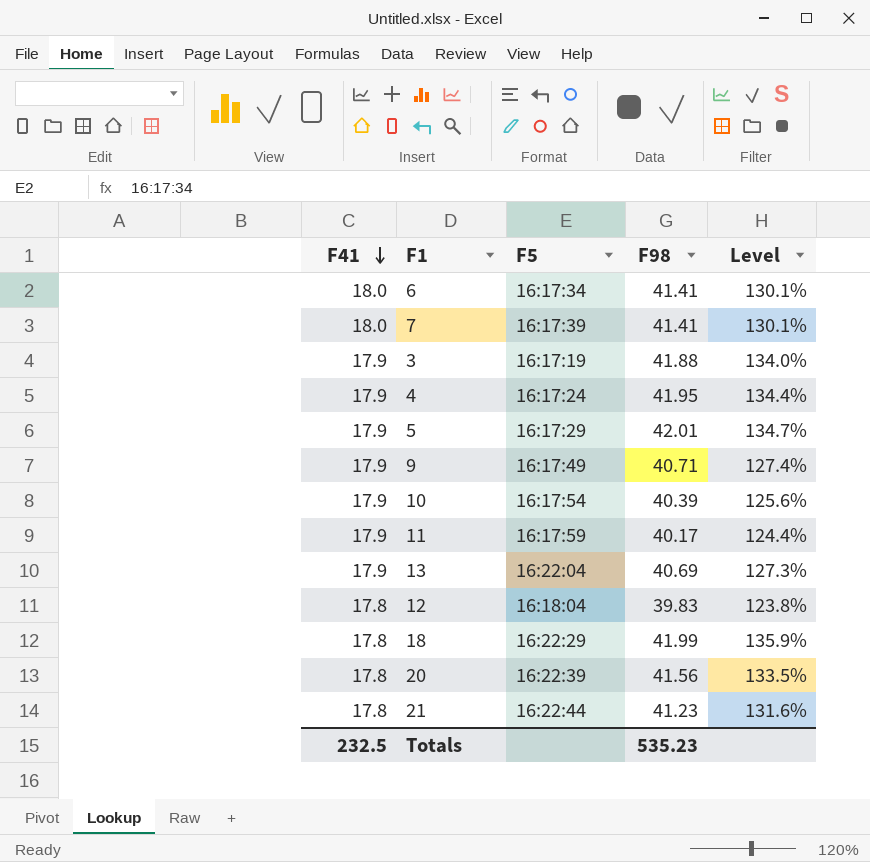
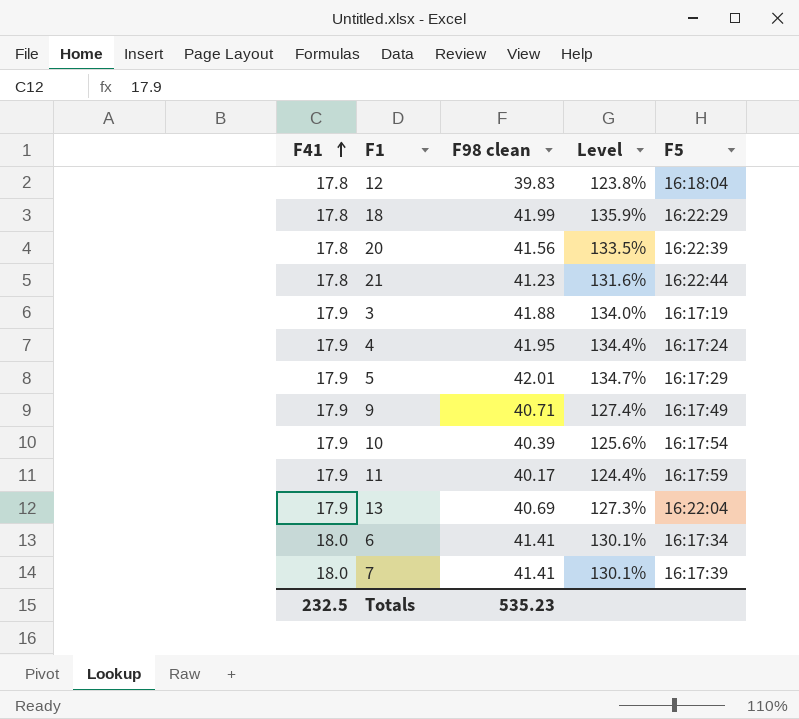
row order: F41 descending -> F41 ascending
column name: F98 -> F98 clean
column F5 | position: 3 -> 5

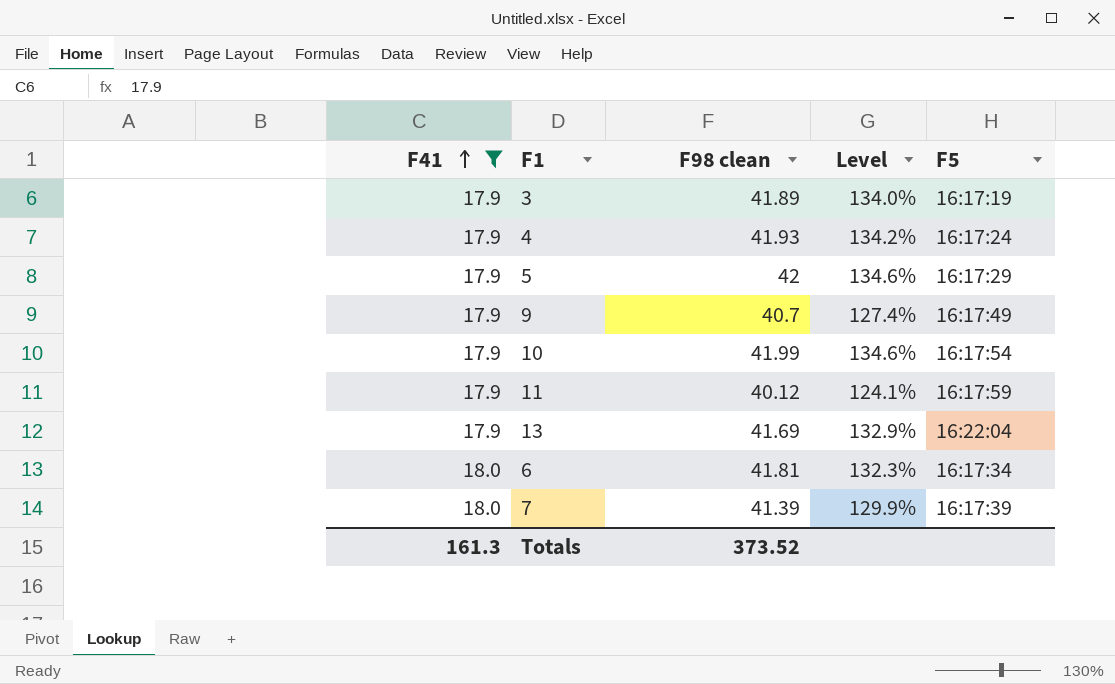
filter: none -> F41 != 17.8
3 | F98 clean: 41.88 -> 41.89
4 | F98 clean: 41.95 -> 41.93
4 | Level: 134.4% -> 134.2%
5 | F98 clean: 42.01 -> 42
5 | Level: 134.7% -> 134.6%
9 | F98 clean: 40.71 -> 40.7
10 | F98 clean: 40.39 -> 41.99
10 | Level: 125.6% -> 134.6%
11 | F98 clean: 40.17 -> 40.12
11 | Level: 124.4% -> 124.1%
13 | F98 clean: 40.69 -> 41.69
13 | Level: 127.3% -> 132.9%
6 | F98 clean: 41.41 -> 41.81
6 | Level: 130.1% -> 132.3%
7 | F98 clean: 41.41 -> 41.39
7 | Level: 130.1% -> 129.9%
Totals | F41: 232.5 -> 161.3
Totals | F98 clean: 535.23 -> 373.52

